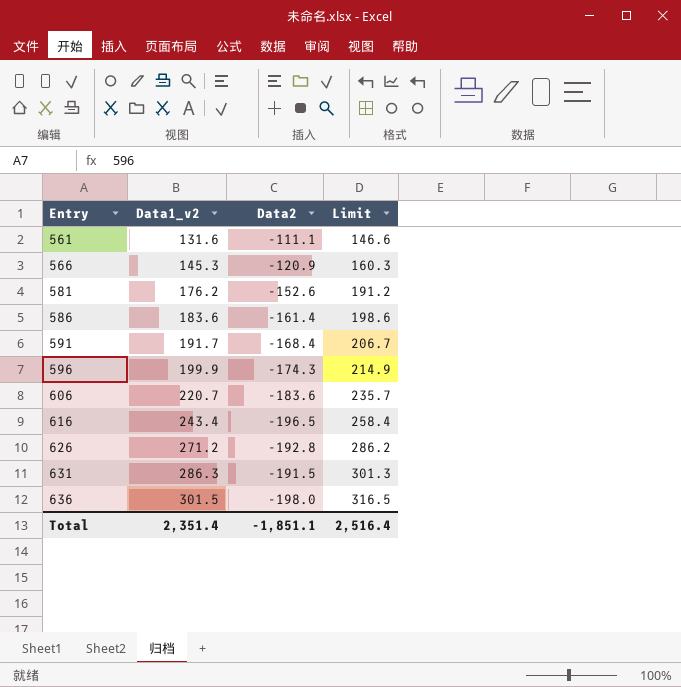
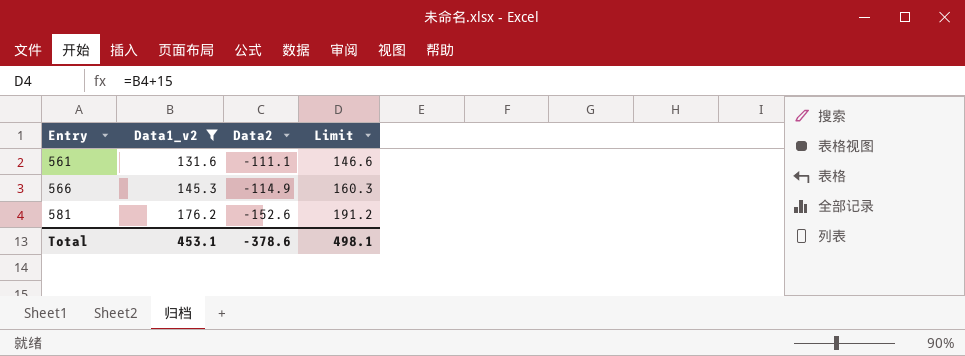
filter: none -> Data1_v2 <= 176.2
566 | Data2: -120.9 -> -114.9
Total | Data1_v2: 2,351.4 -> 453.1
Total | Data2: -1,851.1 -> -378.6
Total | Limit: 2,516.4 -> 498.1

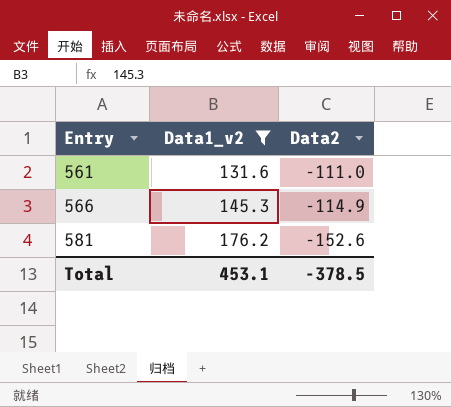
column Limit | formula: [Data1_v2] + 15 -> none
561 | Data2: -111.1 -> -111.0
Total | Data2: -378.6 -> -378.5

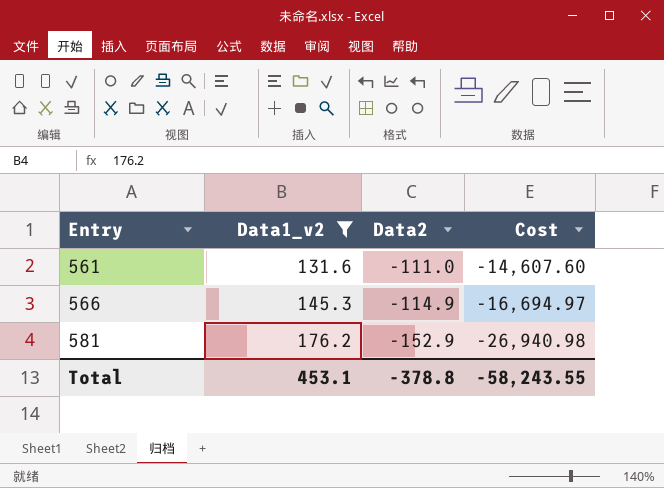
column Cost | formula: none -> [Data1_v2] * [Data2]
581 | Data2: -152.6 -> -152.9
Total | Data2: -378.5 -> -378.8

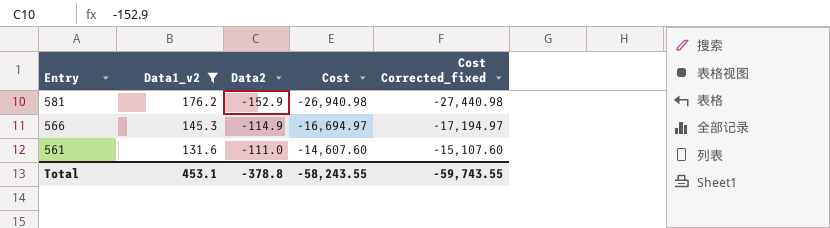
row order: Entry ascending -> Entry descending
column Cost Corrected_fixed | formula: none -> [Cost] - 500

